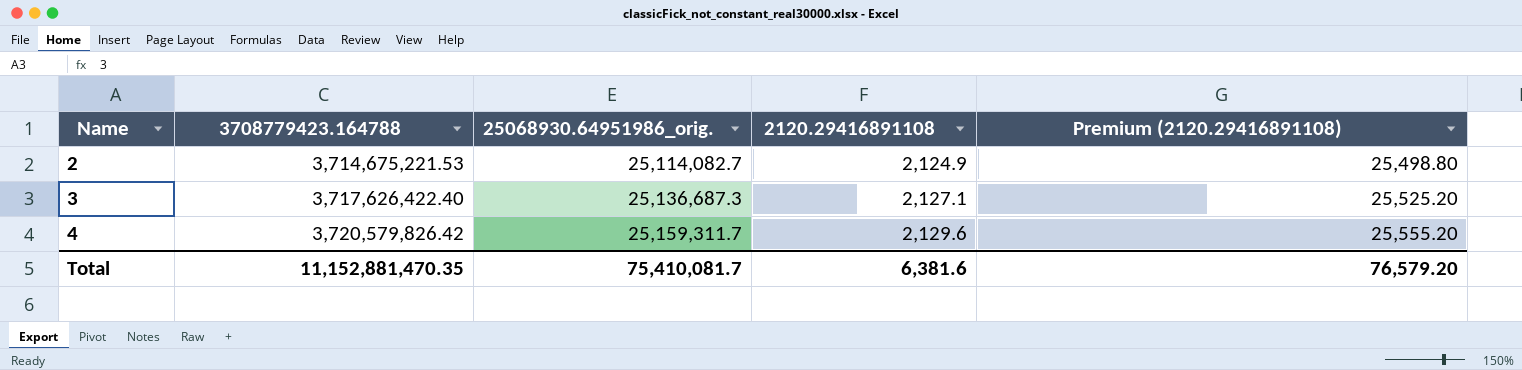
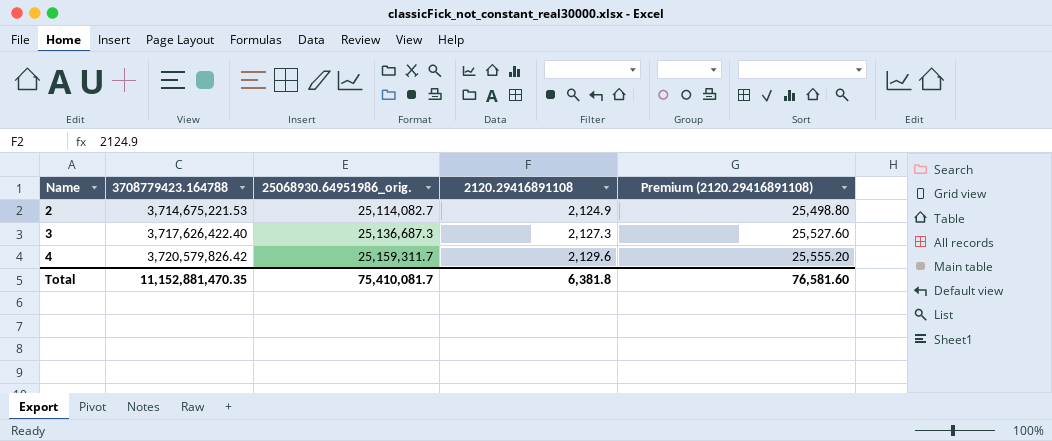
3 | 2120.29416891108: 2,127.1 -> 2,127.3
3 | Premium (2120.29416891108): 25,525.20 -> 25,527.60
Total | 2120.29416891108: 6,381.6 -> 6,381.8
Total | Premium (2120.29416891108): 76,579.20 -> 76,581.60

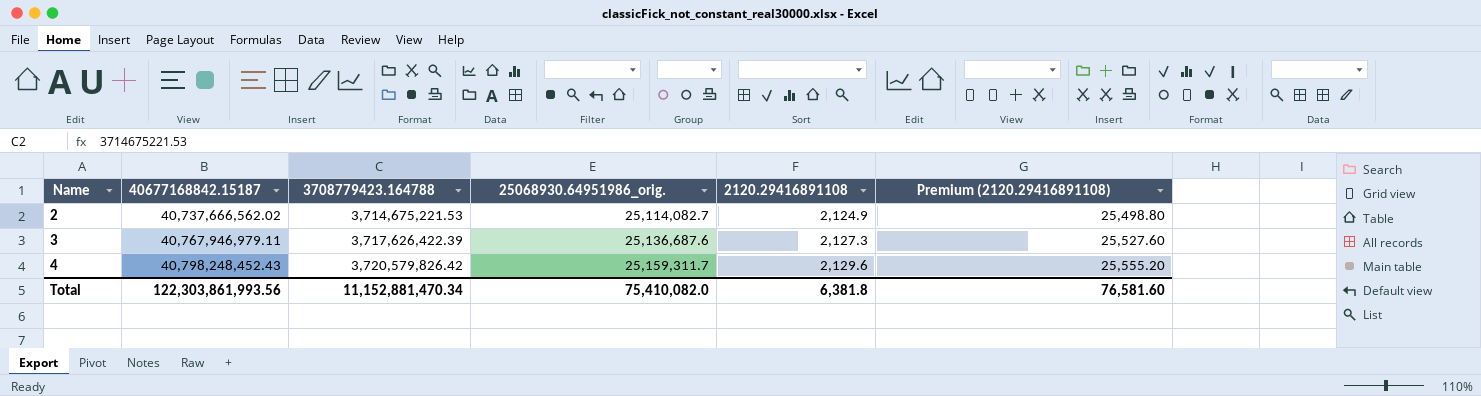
column 40677168842.15187 | position: none -> 2
3 | 3708779423.164788: 3,717,626,422.40 -> 3,717,626,422.39
3 | 25068930.64951986_orig.: 25,136,687.3 -> 25,136,687.6
Total | 3708779423.164788: 11,152,881,470.35 -> 11,152,881,470.34
Total | 25068930.64951986_orig.: 75,410,081.7 -> 75,410,082.0

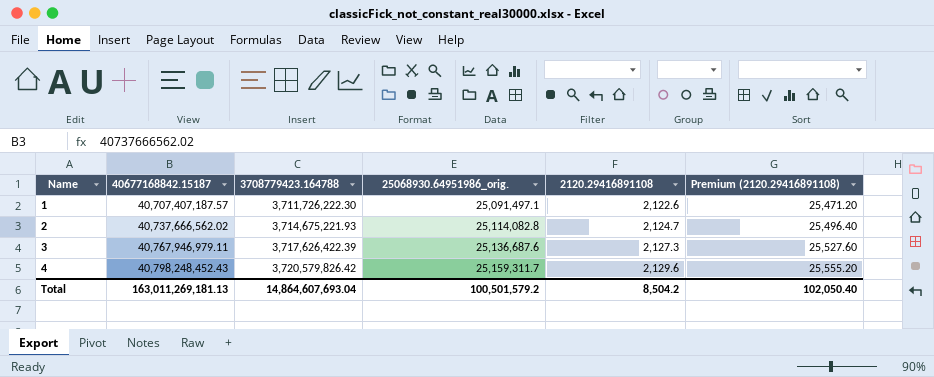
row 1: none -> 40,707,407,187.57 | 3,711,726,222.30 | 25,091,497.1 | 2,122.6 | 25,471.20
2 | 3708779423.164788: 3,714,675,221.53 -> 3,714,675,221.93
2 | 25068930.64951986_orig.: 25,114,082.7 -> 25,114,082.8
2 | 2120.29416891108: 2,124.9 -> 2,124.7
2 | Premium (2120.29416891108): 25,498.80 -> 25,496.40
Total | 40677168842.15187: 122,303,861,993.56 -> 163,011,269,181.13
Total | 3708779423.164788: 11,152,881,470.34 -> 14,864,607,693.04
Total | 25068930.64951986_orig.: 75,410,082.0 -> 100,501,579.2
Total | 2120.29416891108: 6,381.8 -> 8,504.2
Total | Premium (2120.29416891108): 76,581.60 -> 102,050.40

